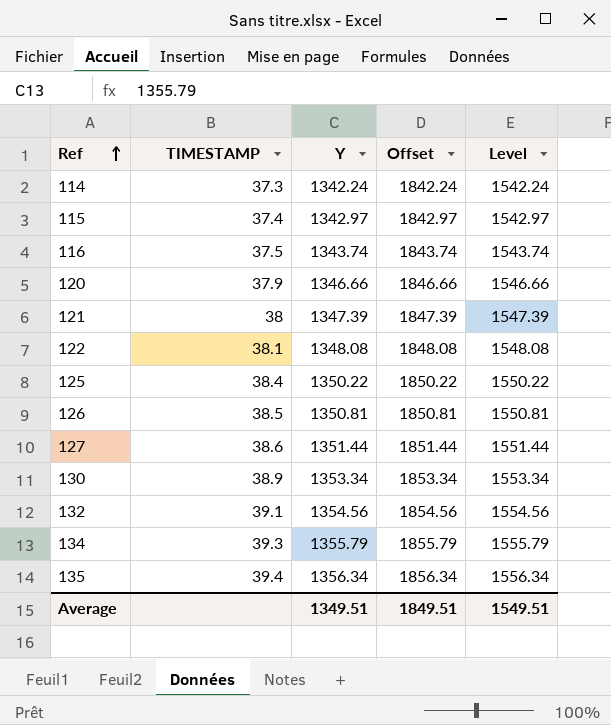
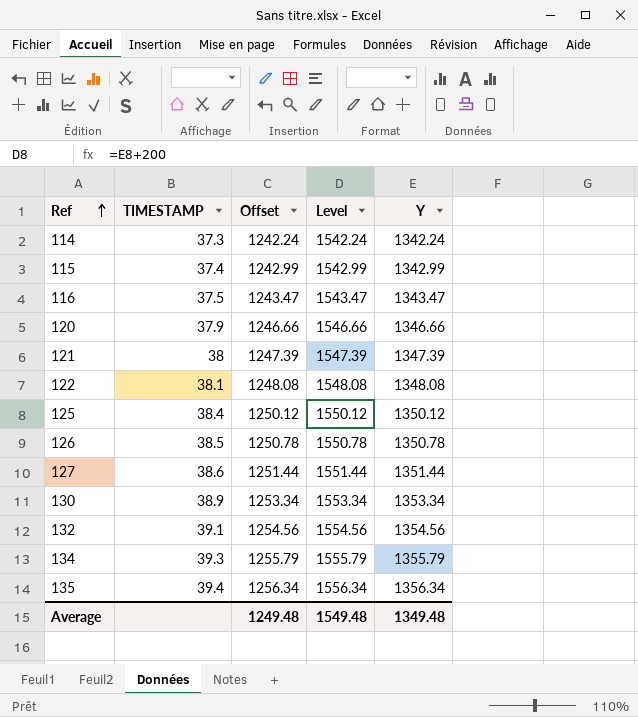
column Offset | formula: [Y] + 500 -> [Y] - 100
column Y | position: 3 -> 5
115 | Level: 1542.97 -> 1542.99
115 | Y: 1342.97 -> 1342.99
116 | Level: 1543.74 -> 1543.47
116 | Y: 1343.74 -> 1343.47
125 | Level: 1550.22 -> 1550.12
125 | Y: 1350.22 -> 1350.12
126 | Level: 1550.81 -> 1550.78
126 | Y: 1350.81 -> 1350.78
Average | Offset: 1849.51 -> 1249.48
Average | Level: 1549.51 -> 1549.48
Average | Y: 1349.51 -> 1349.48

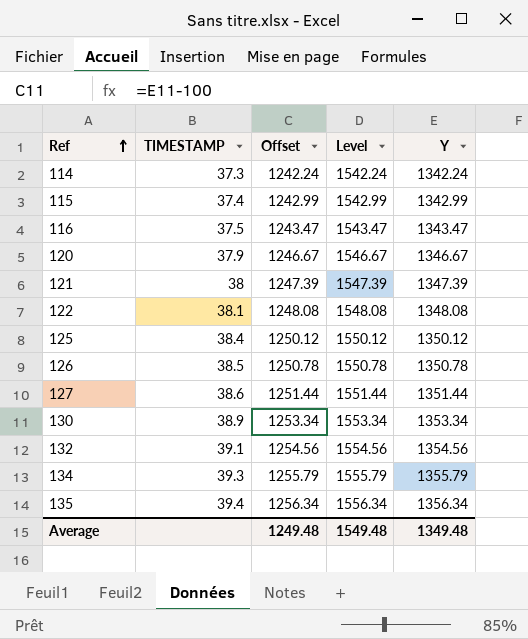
120 | Offset: 1246.66 -> 1246.67
120 | Level: 1546.66 -> 1546.67
120 | Y: 1346.66 -> 1346.67

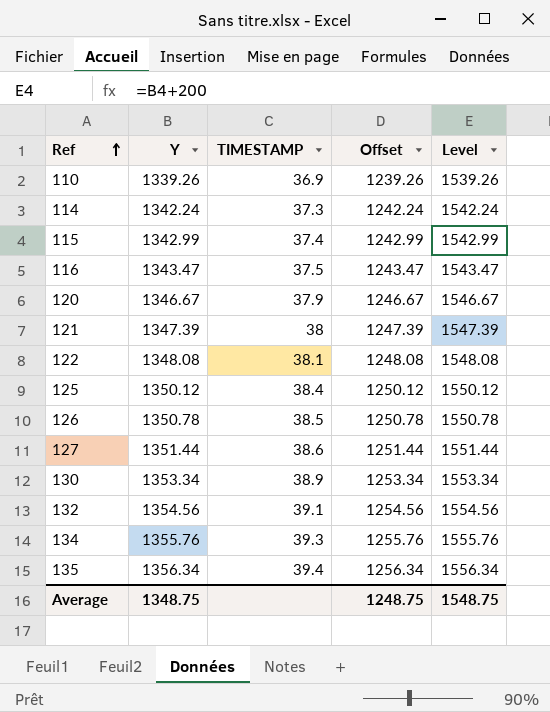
column Y | position: 5 -> 2
row 110: none -> 1339.26 | 36.9 | 1239.26 | 1539.26
134 | Y: 1355.79 -> 1355.76
134 | Offset: 1255.79 -> 1255.76
134 | Level: 1555.79 -> 1555.76
Average | Y: 1349.48 -> 1348.75
Average | Offset: 1249.48 -> 1248.75
Average | Level: 1549.48 -> 1548.75

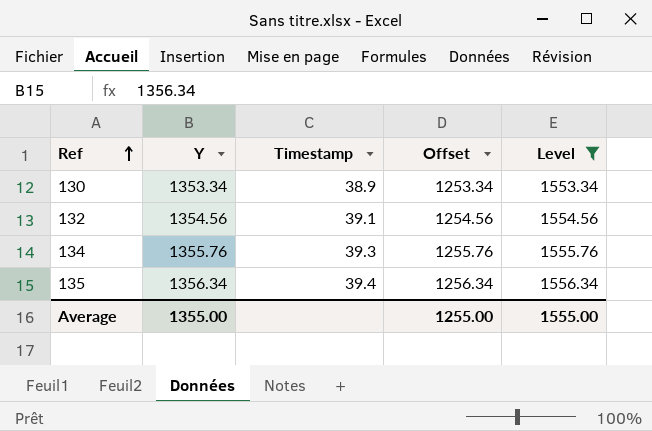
filter: none -> Level >= 1553.34
column name: TIMESTAMP -> Timestamp
Average | Y: 1348.75 -> 1355.00
Average | Offset: 1248.75 -> 1255.00
Average | Level: 1548.75 -> 1555.00

